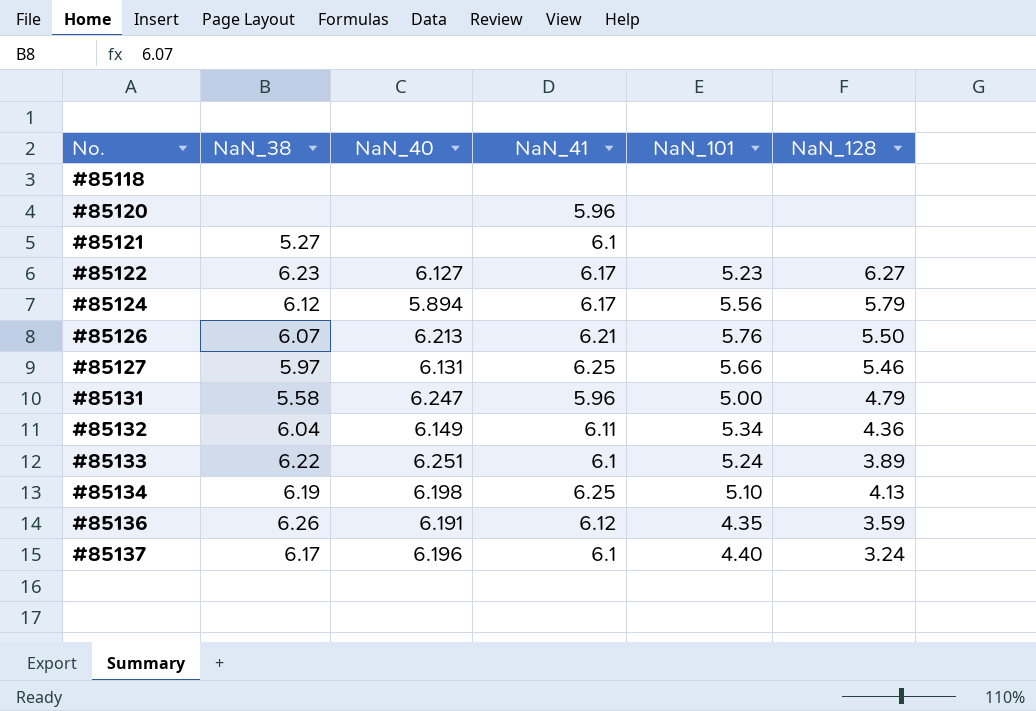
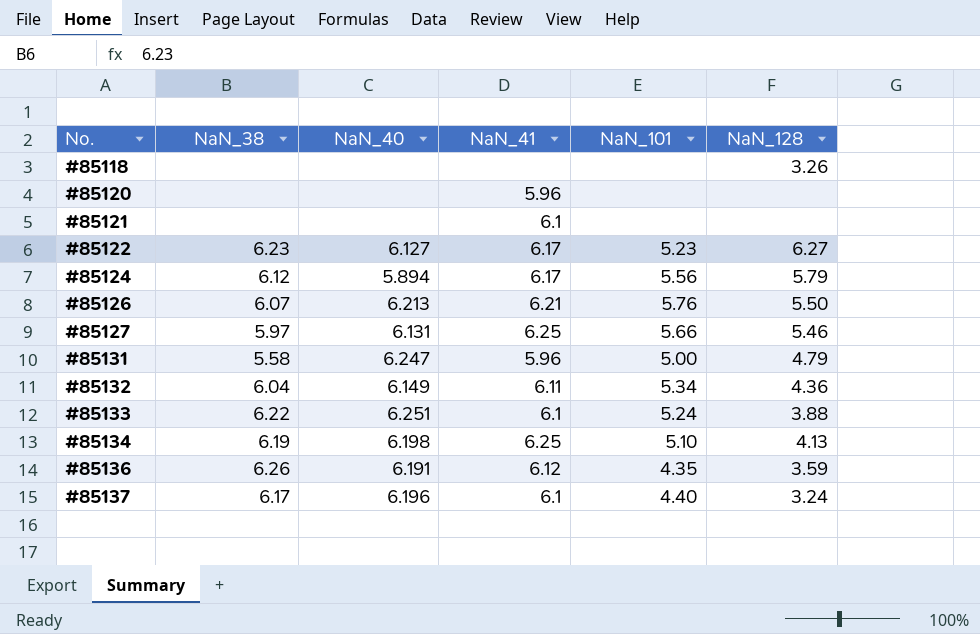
#85118 | NaN_128: none -> 3.26
#85121 | NaN_38: 5.27 -> none
#85133 | NaN_128: 3.89 -> 3.88

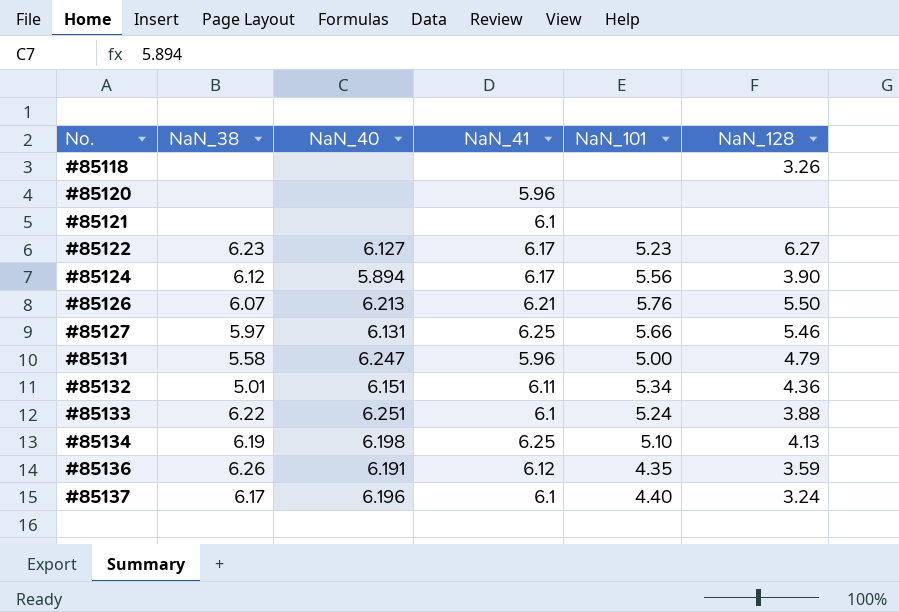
#85124 | NaN_128: 5.79 -> 3.90
#85132 | NaN_38: 6.04 -> 5.01
#85132 | NaN_40: 6.149 -> 6.151

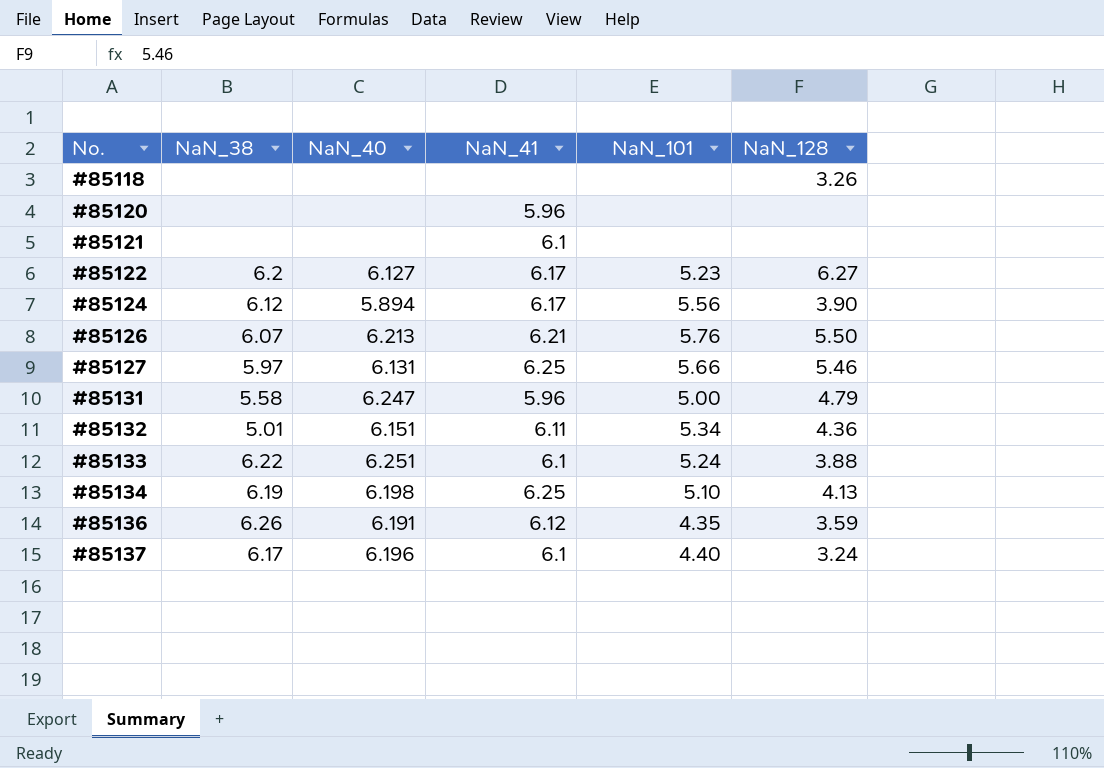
#85122 | NaN_38: 6.23 -> 6.2

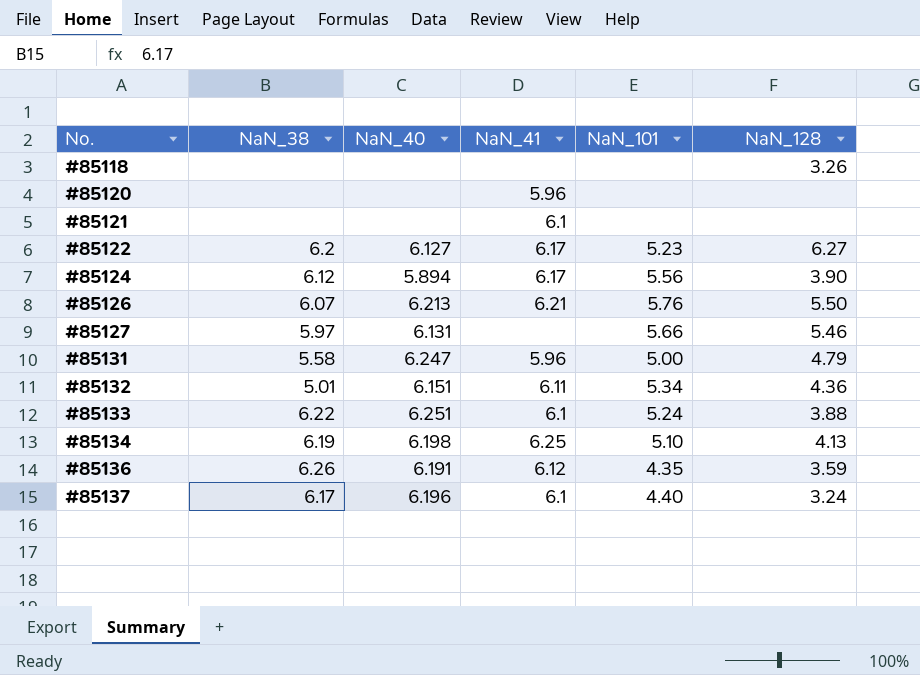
#85127 | NaN_41: 6.25 -> none

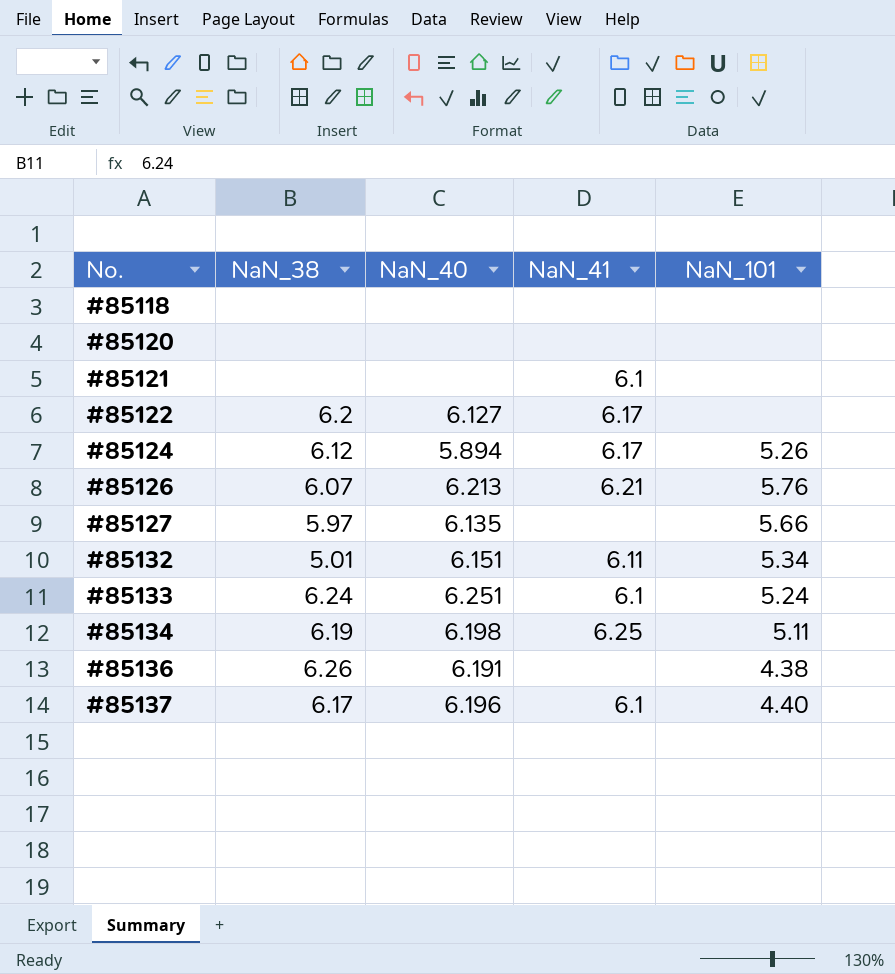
column NaN_128 | position: 6 -> none
row #85131: 5.58 | 6.247 | 5.96 | 5.00 | 4.79 -> none
#85120 | NaN_41: 5.96 -> none
#85122 | NaN_101: 5.23 -> none
#85124 | NaN_101: 5.56 -> 5.26
#85127 | NaN_40: 6.131 -> 6.135
#85133 | NaN_38: 6.22 -> 6.24
#85134 | NaN_101: 5.10 -> 5.11
#85136 | NaN_41: 6.12 -> none
#85136 | NaN_101: 4.35 -> 4.38

